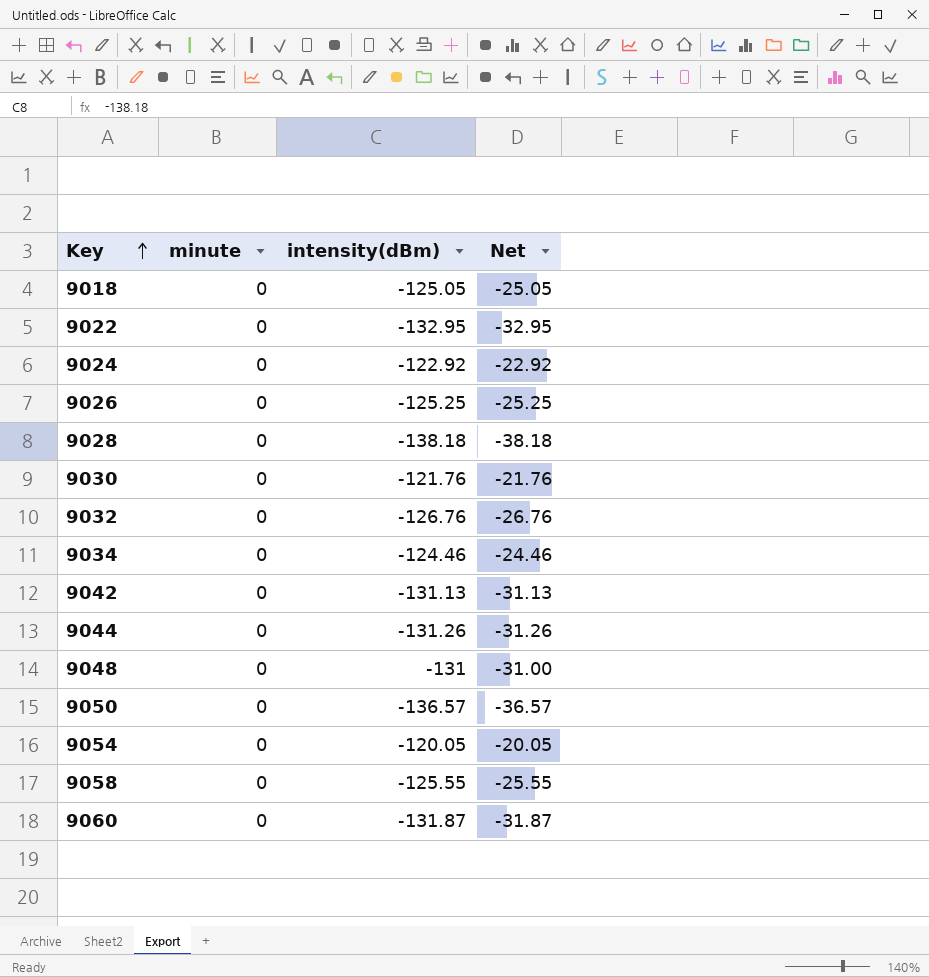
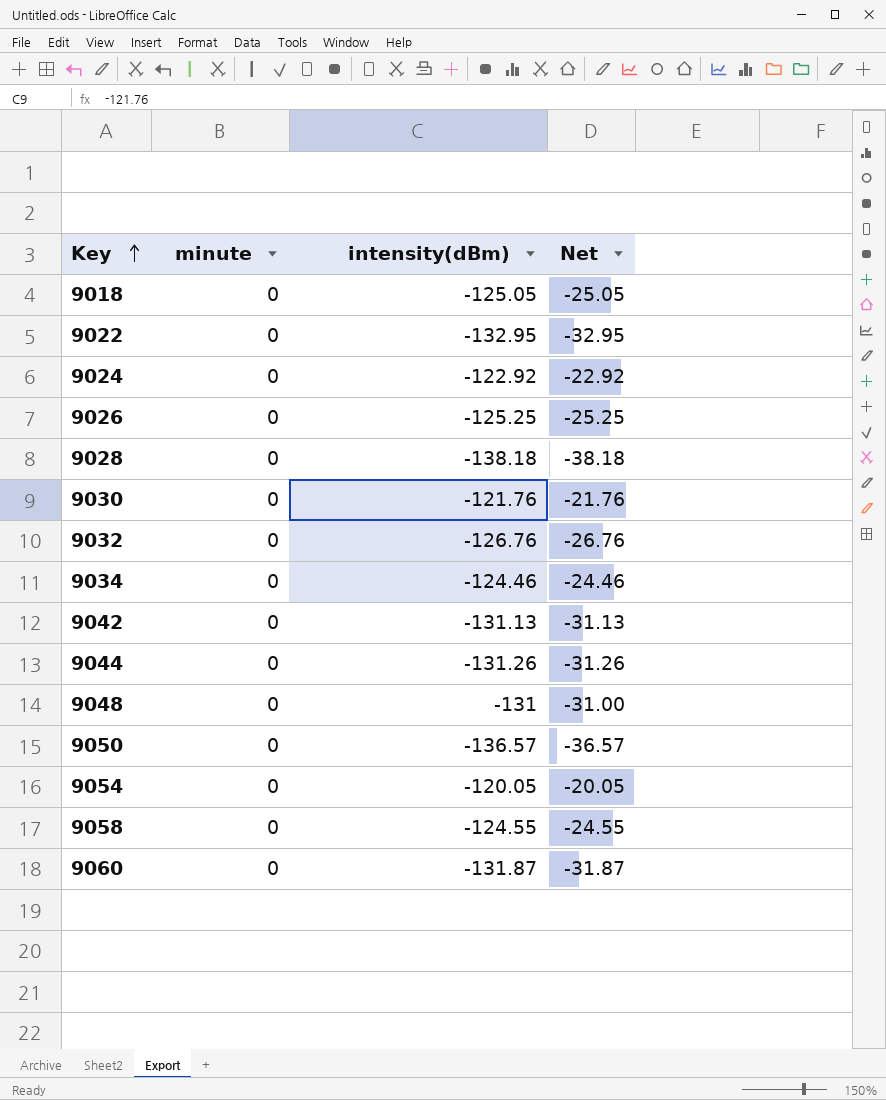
9058 | intensity(dBm): -125.55 -> -124.55
9058 | Net: -25.55 -> -24.55

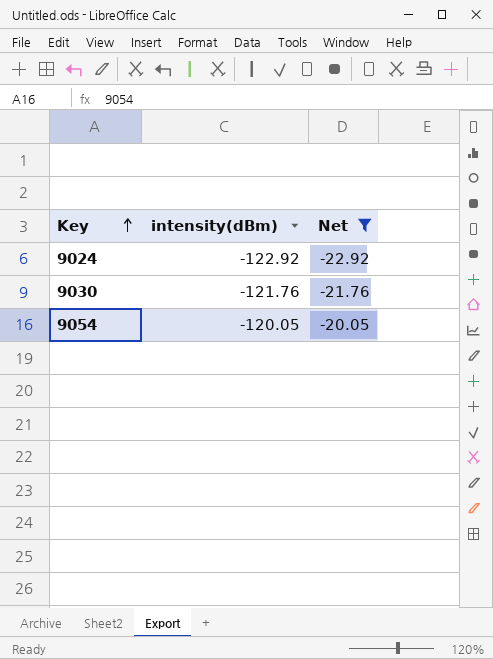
filter: none -> Net >= -22.92
column minute | position: 2 -> none

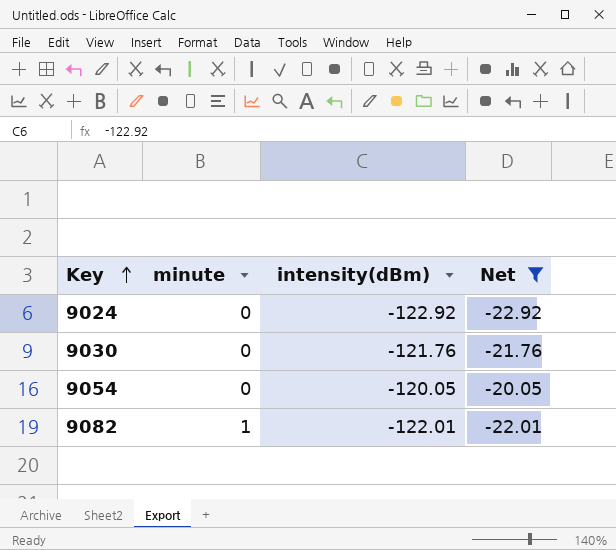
column minute | position: none -> 2
row 9082: none -> 1 | -122.01 | -22.01

